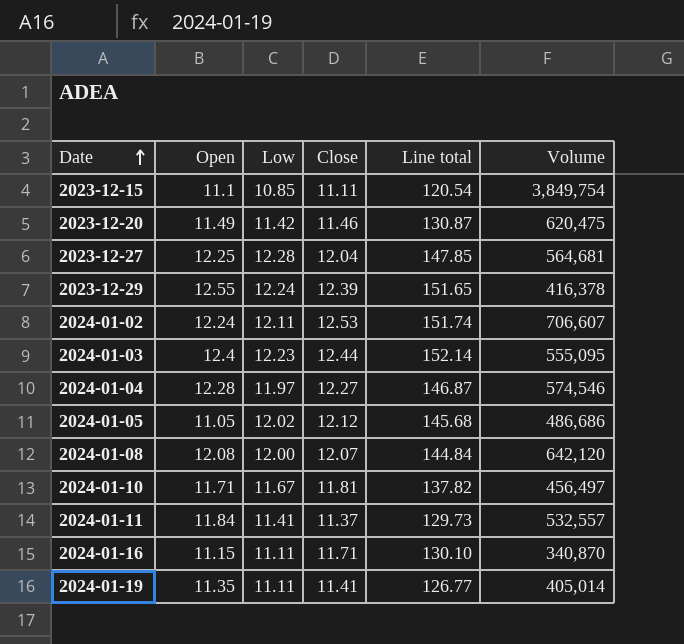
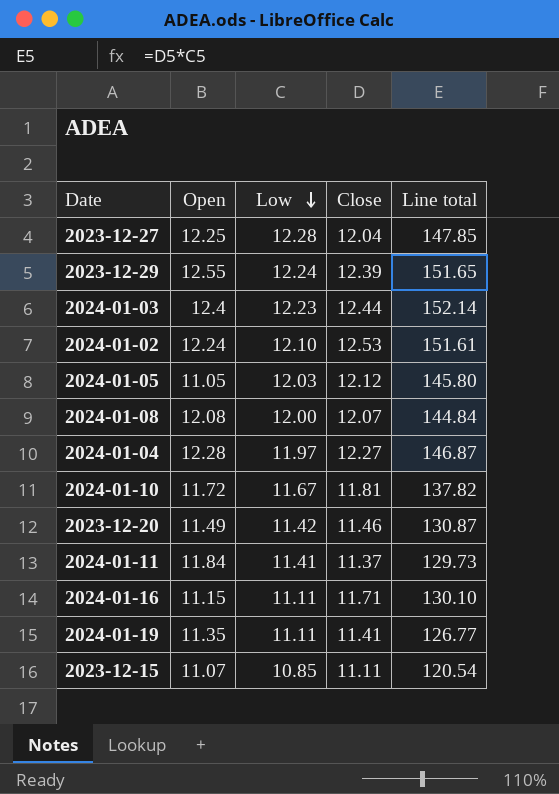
row order: Date ascending -> Low descending
column Volume | position: 6 -> none
2024-01-02 | Low: 12.11 -> 12.10
2024-01-02 | Line total: 151.74 -> 151.61
2024-01-05 | Low: 12.02 -> 12.03
2024-01-05 | Line total: 145.68 -> 145.80
2024-01-10 | Open: 11.71 -> 11.72
2023-12-15 | Open: 11.1 -> 11.07

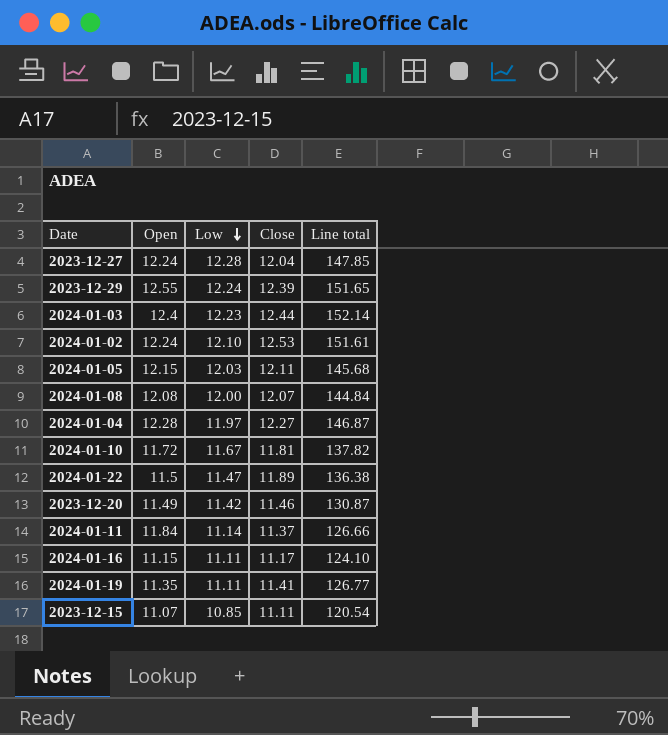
2023-12-27 | Open: 12.25 -> 12.24
2024-01-05 | Open: 11.05 -> 12.15
2024-01-05 | Close: 12.12 -> 12.11
2024-01-05 | Line total: 145.80 -> 145.68
row 2024-01-22: none -> 11.5 | 11.47 | 11.89 | 136.38
2024-01-11 | Low: 11.41 -> 11.14
2024-01-11 | Line total: 129.73 -> 126.66
2024-01-16 | Close: 11.71 -> 11.17
2024-01-16 | Line total: 130.10 -> 124.10

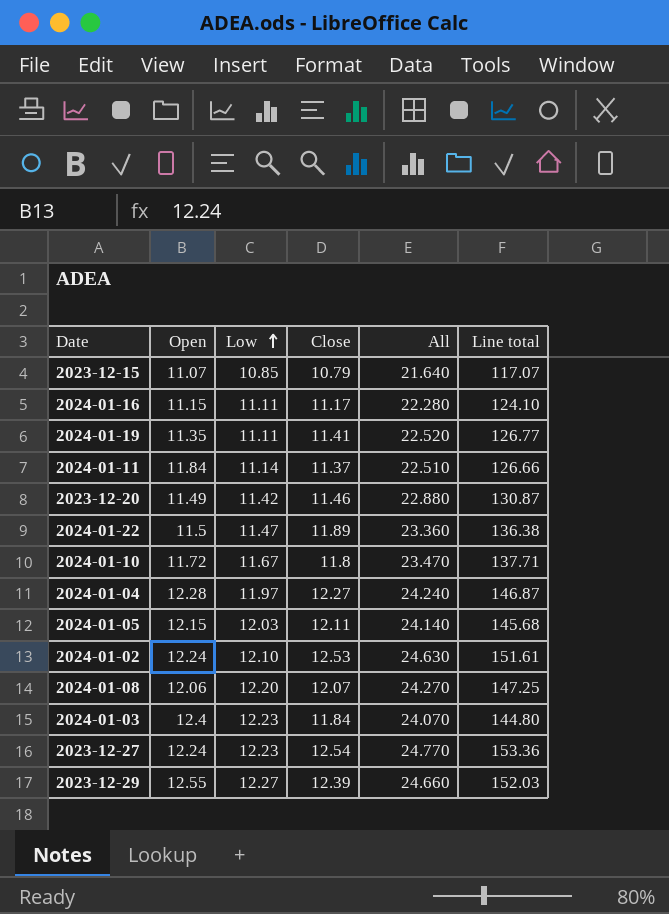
row order: Low descending -> Low ascending
column All | formula: none -> [Low] + [Close]
2023-12-15 | Close: 11.11 -> 10.79
2023-12-15 | Line total: 120.54 -> 117.07
2024-01-10 | Close: 11.81 -> 11.8
2024-01-10 | Line total: 137.82 -> 137.71
2024-01-08 | Open: 12.08 -> 12.06
2024-01-08 | Low: 12.00 -> 12.20
2024-01-08 | Line total: 144.84 -> 147.25
2024-01-03 | Close: 12.44 -> 11.84
2024-01-03 | Line total: 152.14 -> 144.80
2023-12-27 | Low: 12.28 -> 12.23
2023-12-27 | Close: 12.04 -> 12.54
2023-12-27 | Line total: 147.85 -> 153.36
2023-12-29 | Low: 12.24 -> 12.27
2023-12-29 | Line total: 151.65 -> 152.03

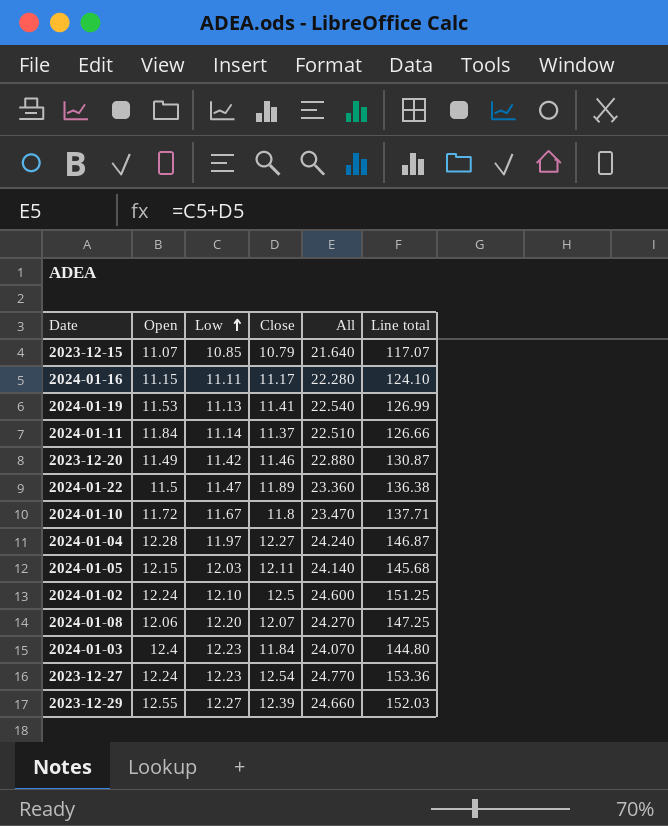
2024-01-19 | Open: 11.35 -> 11.53
2024-01-19 | Low: 11.11 -> 11.13
2024-01-19 | All: 22.520 -> 22.540
2024-01-19 | Line total: 126.77 -> 126.99
2024-01-02 | Close: 12.53 -> 12.5
2024-01-02 | All: 24.630 -> 24.600
2024-01-02 | Line total: 151.61 -> 151.25

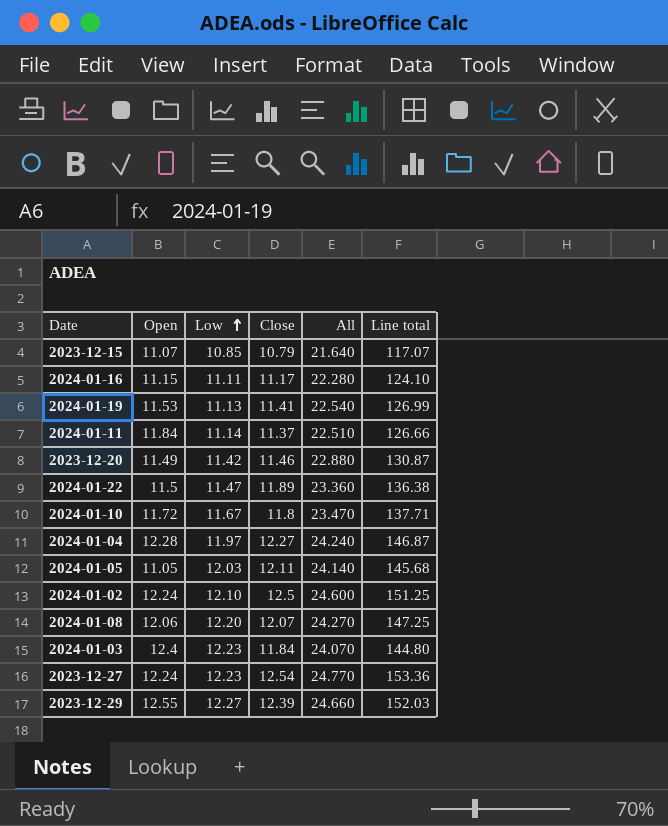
2024-01-05 | Open: 12.15 -> 11.05

